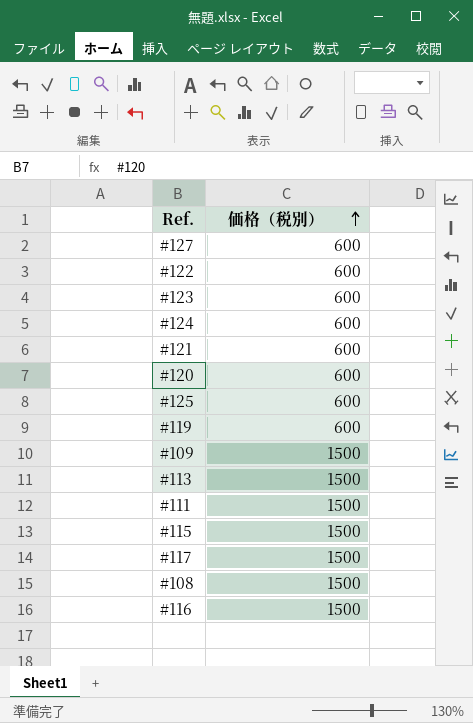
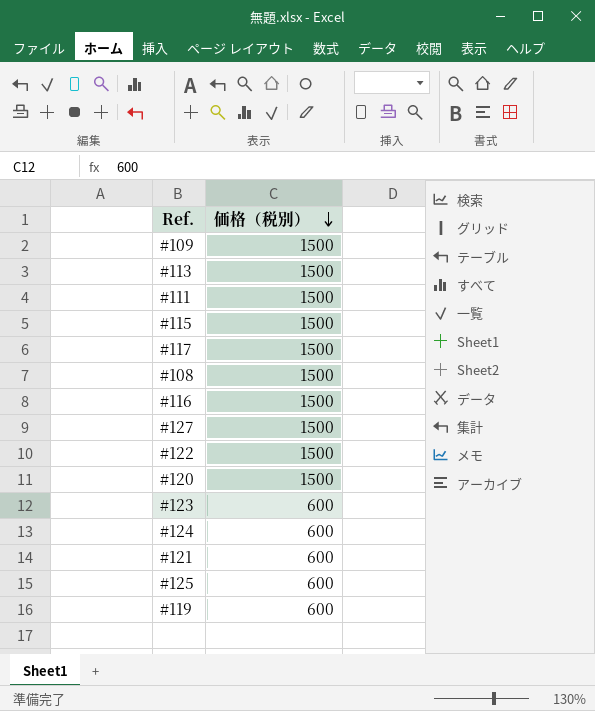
row order: 価格（税別） ascending -> 価格（税別） descending
#127 | 価格（税別）: 600 -> 1500
#122 | 価格（税別）: 600 -> 1500
#120 | 価格（税別）: 600 -> 1500

